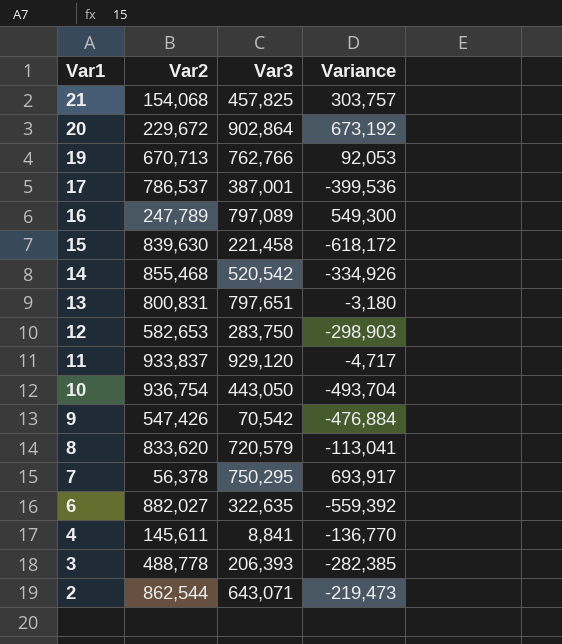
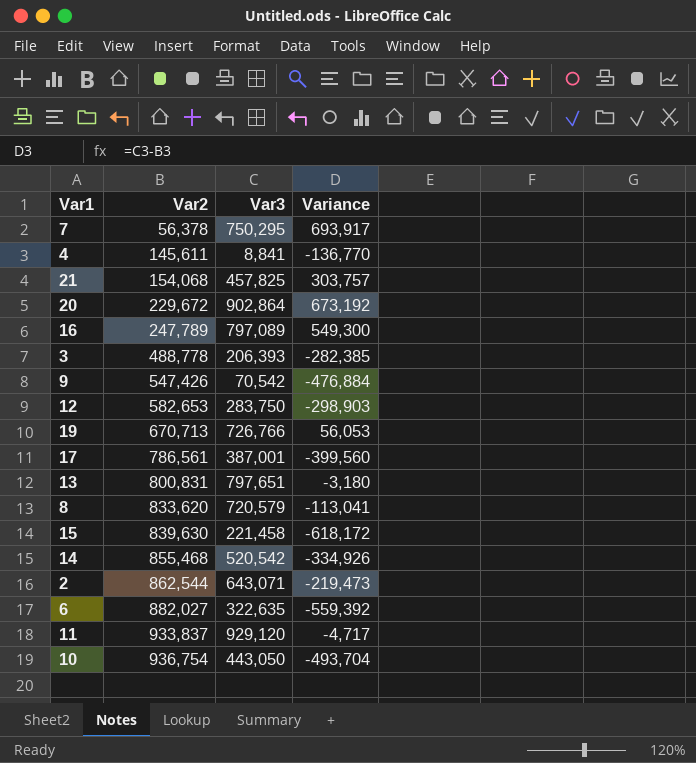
row order: Var1 descending -> Var2 ascending
19 | Var3: 762,766 -> 726,766
19 | Variance: 92,053 -> 56,053
17 | Var2: 786,537 -> 786,561
17 | Variance: -399,536 -> -399,560

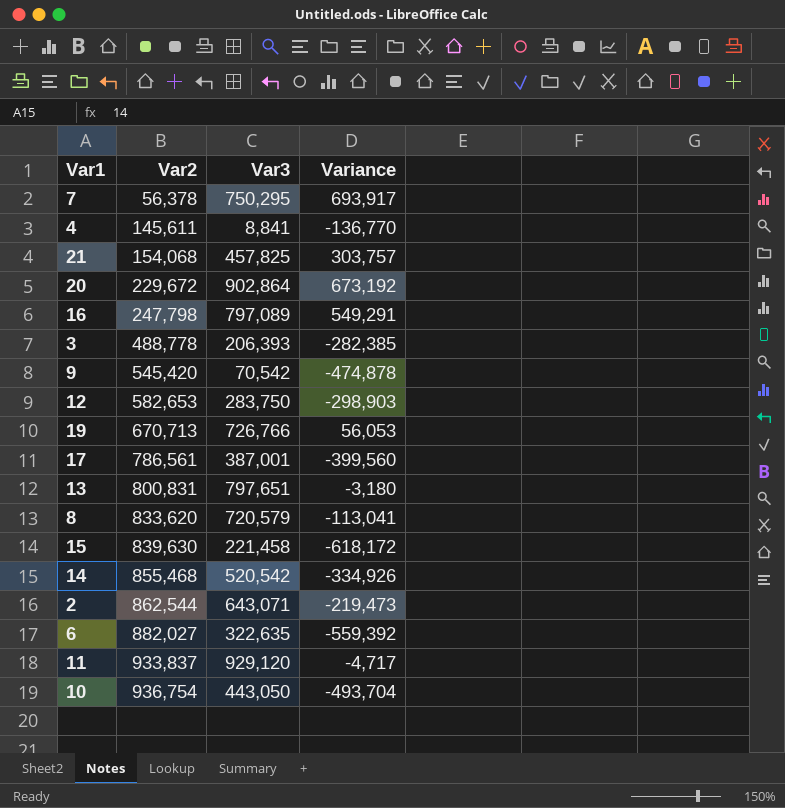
16 | Var2: 247,789 -> 247,798
16 | Variance: 549,300 -> 549,291
9 | Var2: 547,426 -> 545,420
9 | Variance: -476,884 -> -474,878

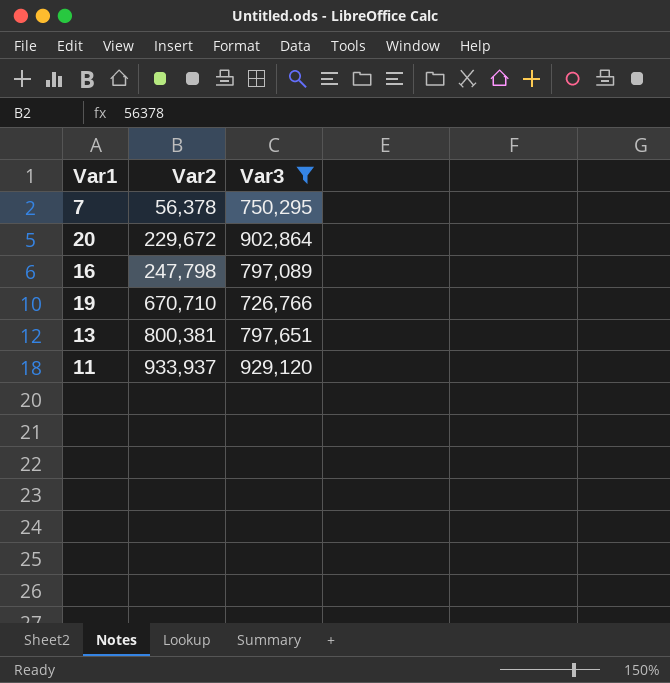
filter: none -> Var3 >= 726,766
column Variance | formula: [Var3] - [Var2] -> none
19 | Var2: 670,713 -> 670,710
13 | Var2: 800,831 -> 800,381
11 | Var2: 933,837 -> 933,937

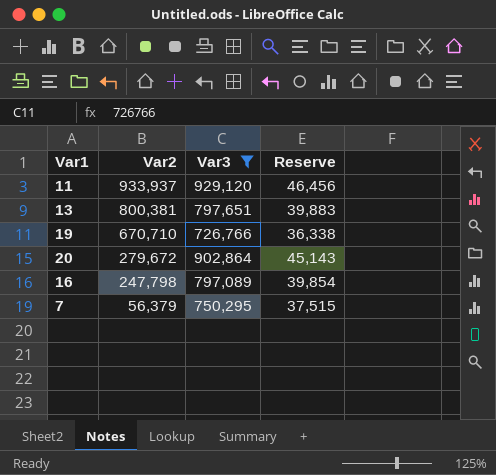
row order: Var2 ascending -> Var2 descending
column Reserve | formula: none -> [Var3] * 0.05
20 | Var2: 229,672 -> 279,672
7 | Var2: 56,378 -> 56,379

